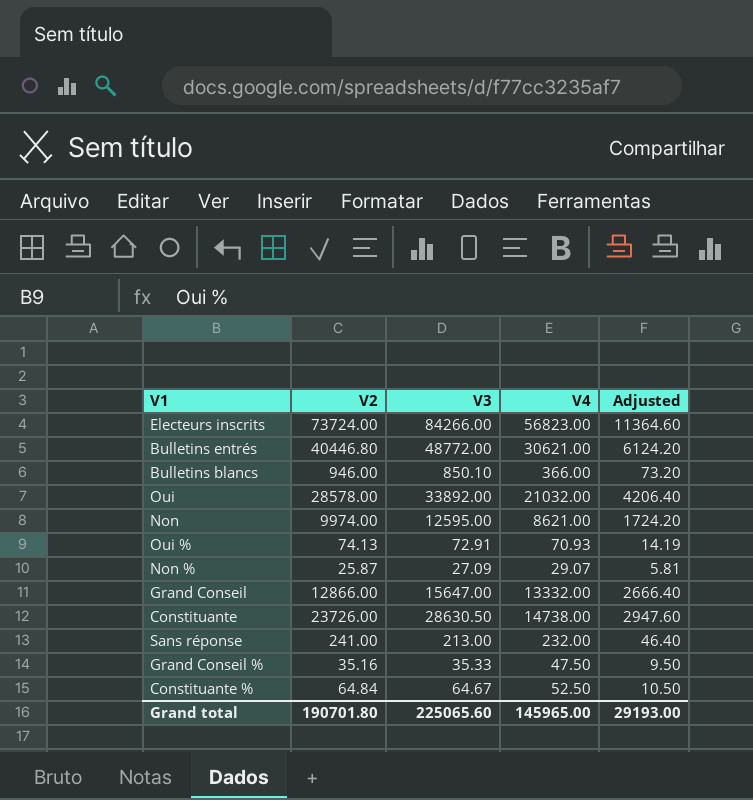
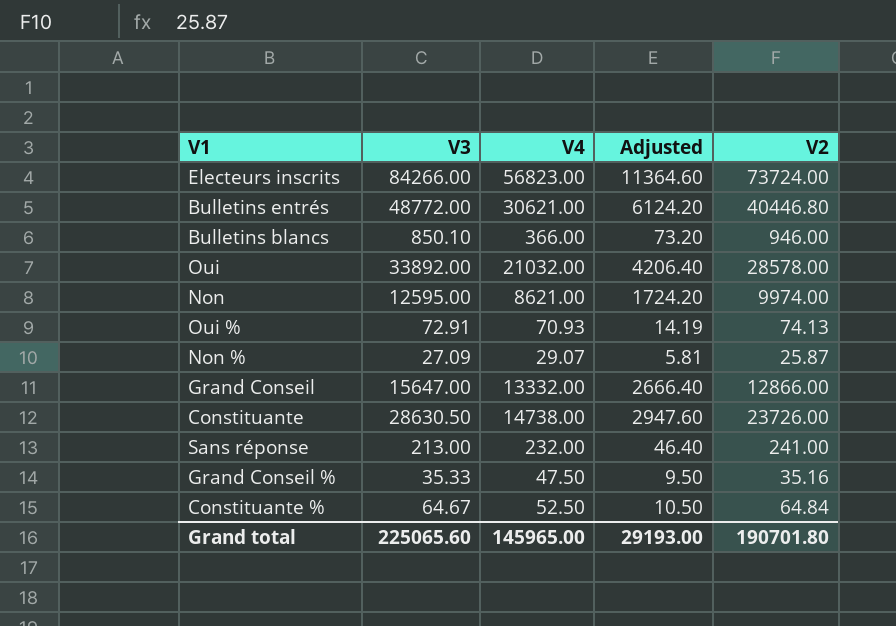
column V2 | position: 2 -> 5

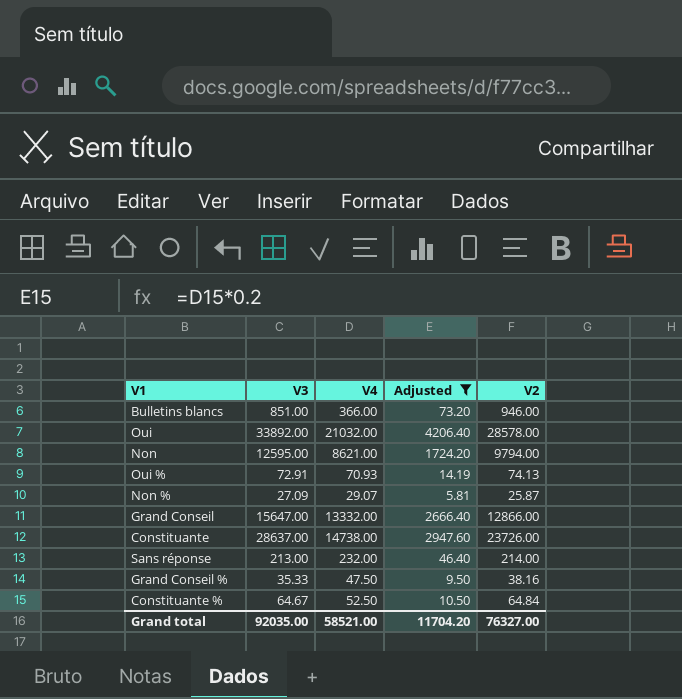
filter: none -> Adjusted <= 4206.40
Bulletins blancs | V3: 850.10 -> 851.00
Non | V2: 9974.00 -> 9794.00
Constituante | V3: 28630.50 -> 28637.00
Sans réponse | V2: 241.00 -> 214.00
Grand Conseil % | V2: 35.16 -> 38.16
Grand total | V3: 225065.60 -> 92035.00
Grand total | V4: 145965.00 -> 58521.00
Grand total | Adjusted: 29193.00 -> 11704.20
Grand total | V2: 190701.80 -> 76327.00

